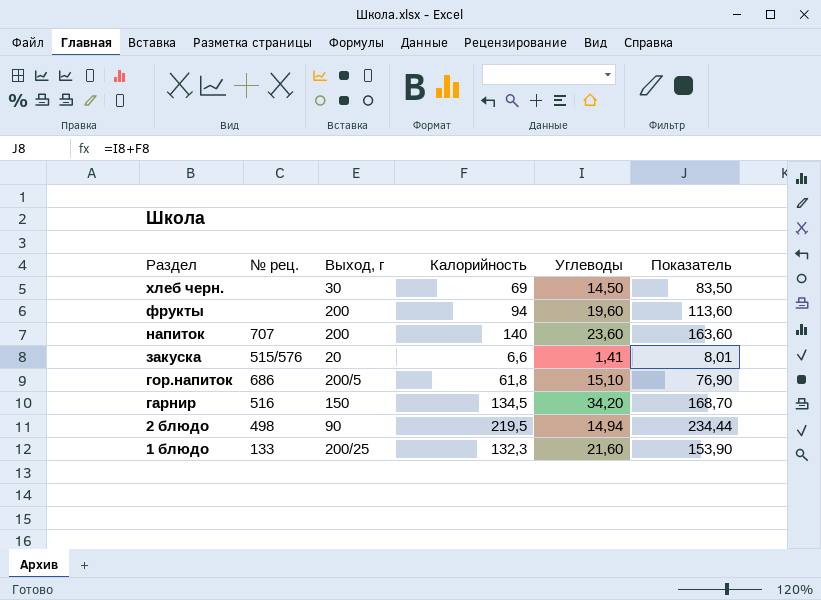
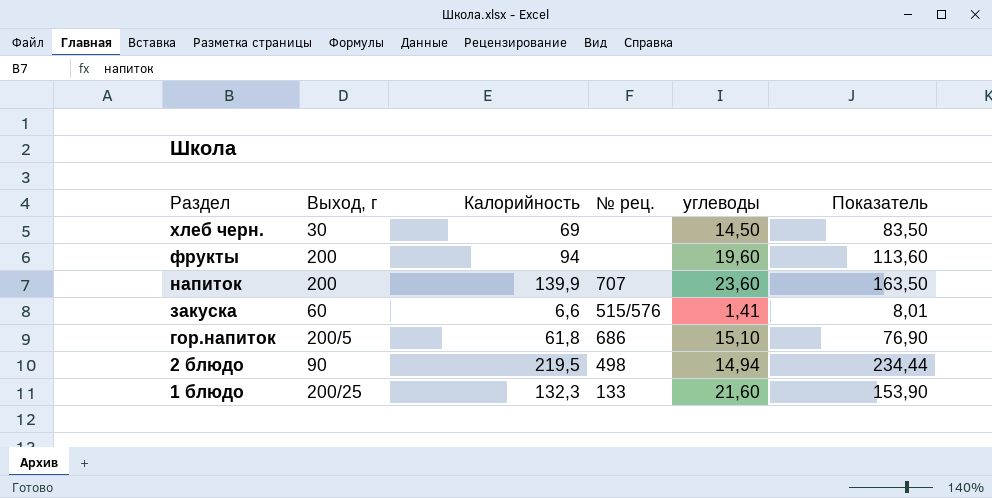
column № рец. | position: 2 -> 4
column name: Углеводы -> углеводы
row гарнир: 516 | 150 | 134,5 | 34,20 | 168,70 -> none
напиток | Калорийность: 140 -> 139,9
напиток | Показатель: 163,60 -> 163,50
закуска | Выход, г: 20 -> 60

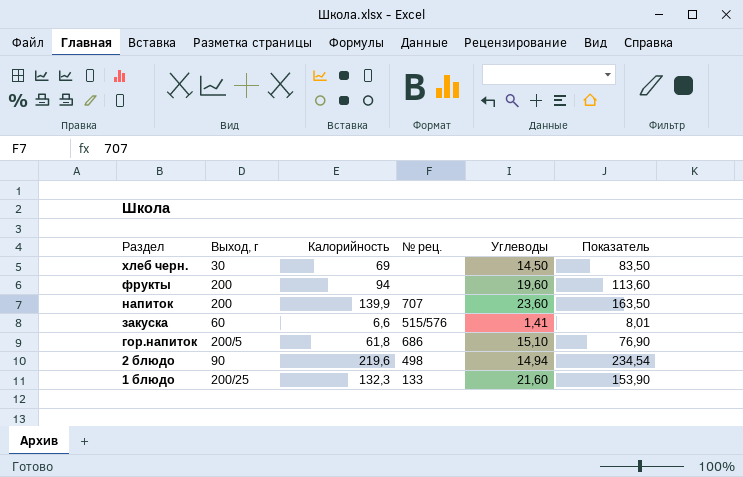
column name: углеводы -> Углеводы
2 блюдо | Калорийность: 219,5 -> 219,6
2 блюдо | Показатель: 234,44 -> 234,54

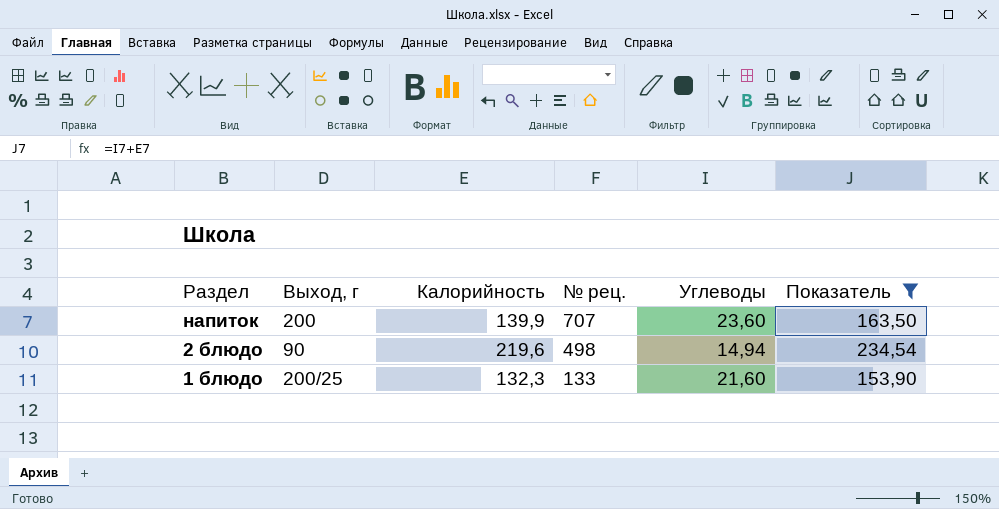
filter: none -> Показатель >= 153,90

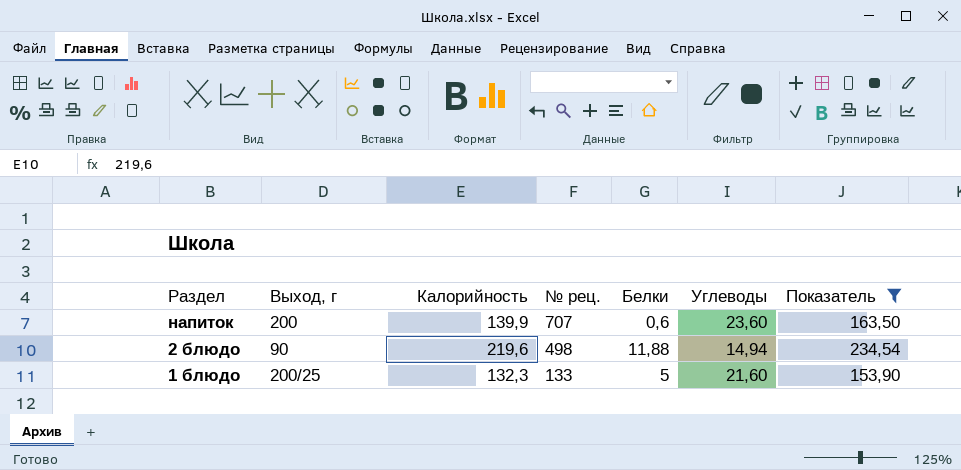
column Белки | position: none -> 5

